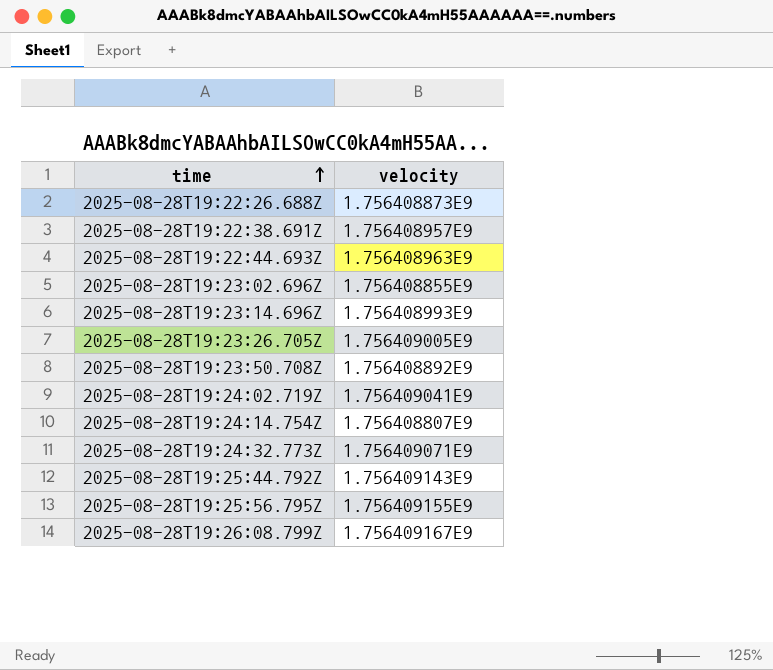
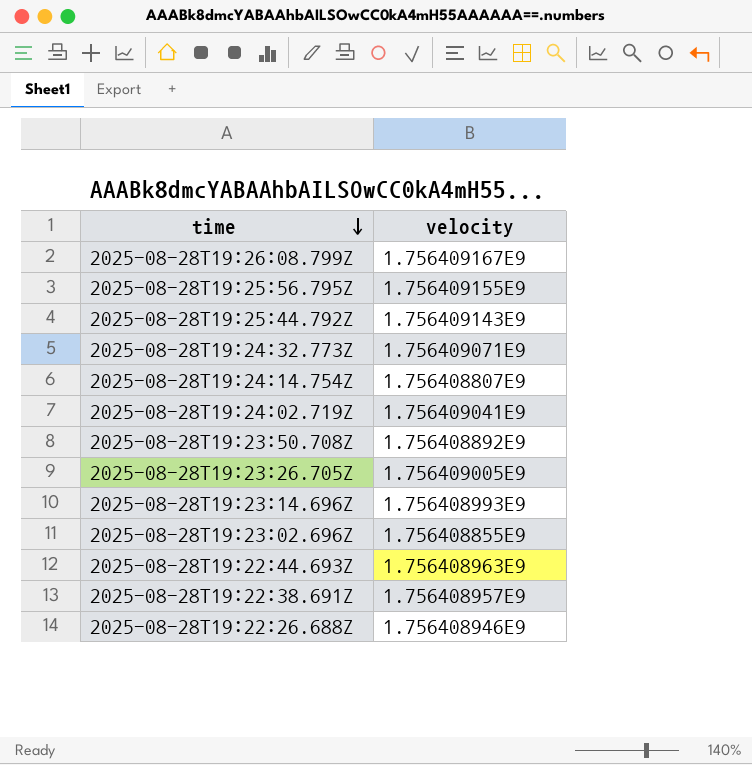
row order: time ascending -> time descending
2025-08-28T19:22:26.688Z | velocity: 1.756408873E9 -> 1.756408946E9

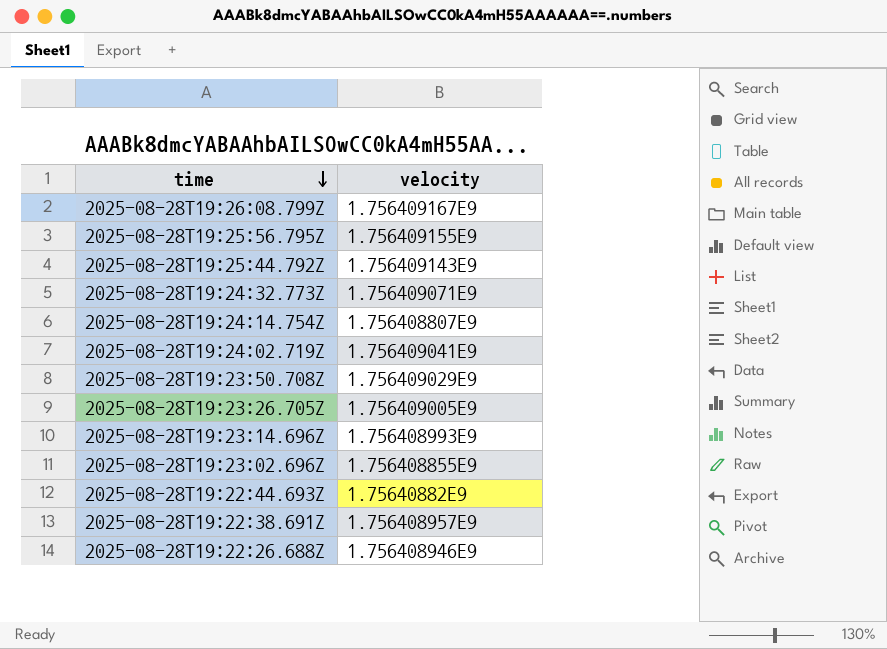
2025-08-28T19:23:50.708Z | velocity: 1.756408892E9 -> 1.756409029E9
2025-08-28T19:22:44.693Z | velocity: 1.756408963E9 -> 1.75640882E9

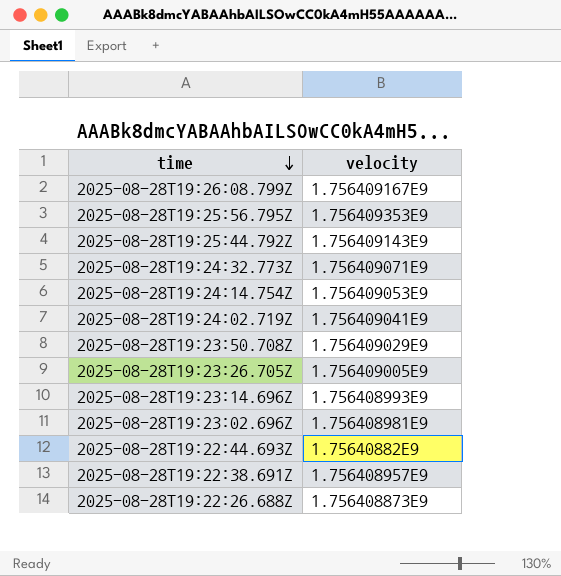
2025-08-28T19:25:56.795Z | velocity: 1.756409155E9 -> 1.756409353E9
2025-08-28T19:24:14.754Z | velocity: 1.756408807E9 -> 1.756409053E9
2025-08-28T19:23:02.696Z | velocity: 1.756408855E9 -> 1.756408981E9
2025-08-28T19:22:26.688Z | velocity: 1.756408946E9 -> 1.756408873E9

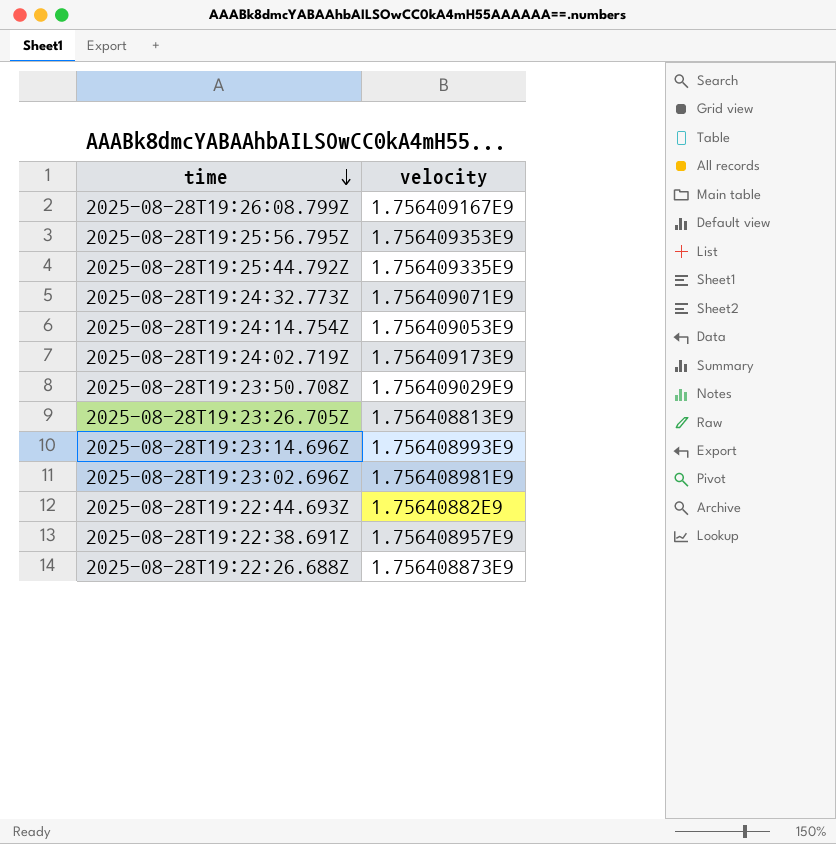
2025-08-28T19:25:44.792Z | velocity: 1.756409143E9 -> 1.756409335E9
2025-08-28T19:24:02.719Z | velocity: 1.756409041E9 -> 1.756409173E9
2025-08-28T19:23:26.705Z | velocity: 1.756409005E9 -> 1.756408813E9

